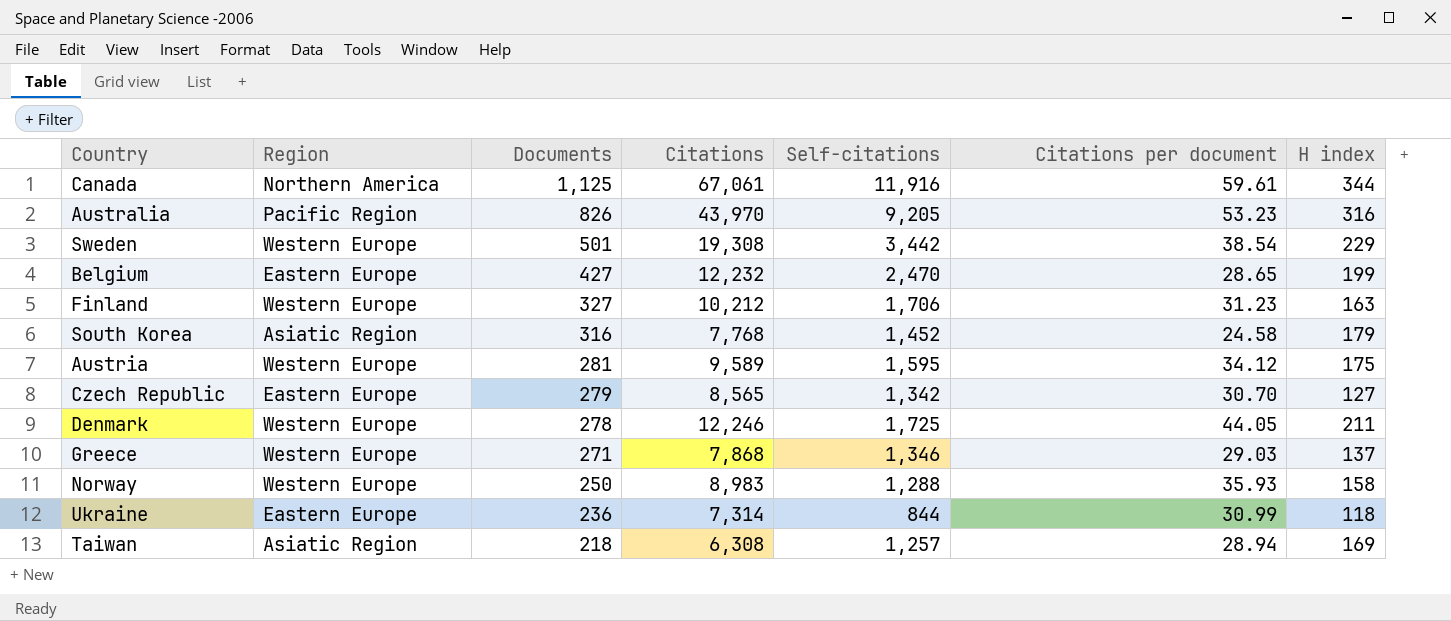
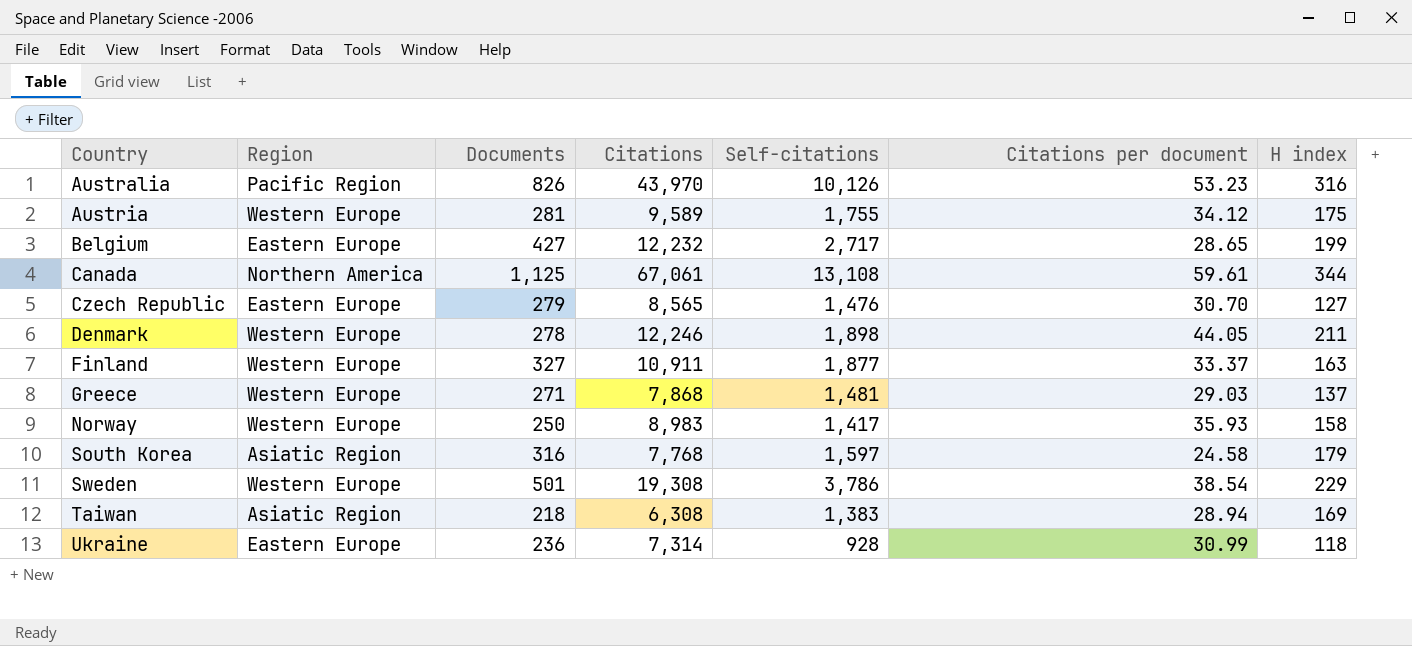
row order: Documents descending -> Country ascending
Australia | Self-citations: 9,205 -> 10,126
Austria | Self-citations: 1,595 -> 1,755
Belgium | Self-citations: 2,470 -> 2,717
Canada | Self-citations: 11,916 -> 13,108
Czech Republic | Self-citations: 1,342 -> 1,476
Denmark | Self-citations: 1,725 -> 1,898
Finland | Citations: 10,212 -> 10,911
Finland | Self-citations: 1,706 -> 1,877
Finland | Citations per document: 31.23 -> 33.37
Greece | Self-citations: 1,346 -> 1,481
Norway | Self-citations: 1,288 -> 1,417
South Korea | Self-citations: 1,452 -> 1,597
Sweden | Self-citations: 3,442 -> 3,786
Taiwan | Self-citations: 1,257 -> 1,383
Ukraine | Self-citations: 844 -> 928

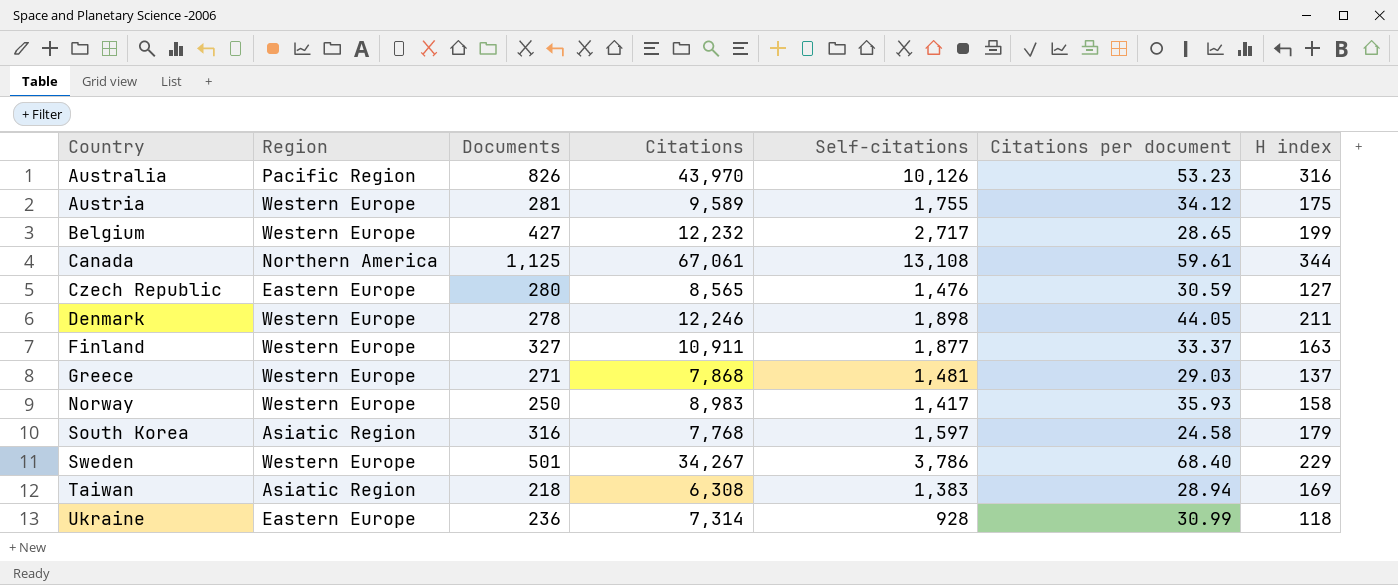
Belgium | Region: Eastern Europe -> Western Europe
Czech Republic | Documents: 279 -> 280
Czech Republic | Citations per document: 30.70 -> 30.59
Sweden | Citations: 19,308 -> 34,267
Sweden | Citations per document: 38.54 -> 68.40

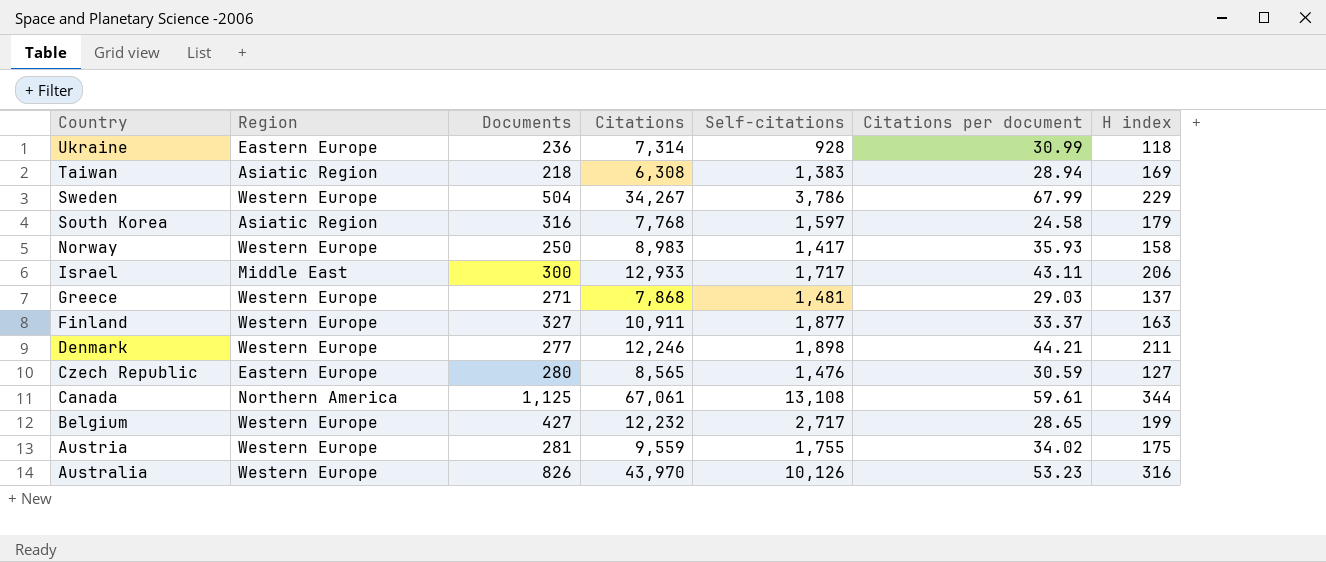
row order: Country ascending -> Country descending
Sweden | Documents: 501 -> 504
Sweden | Citations per document: 68.40 -> 67.99
row Israel: none -> Middle East | 300 | 12,933 | 1,717 | 43.11 | 206
Denmark | Documents: 278 -> 277
Denmark | Citations per document: 44.05 -> 44.21
Austria | Citations: 9,589 -> 9,559
Austria | Citations per document: 34.12 -> 34.02
Australia | Region: Pacific Region -> Western Europe

